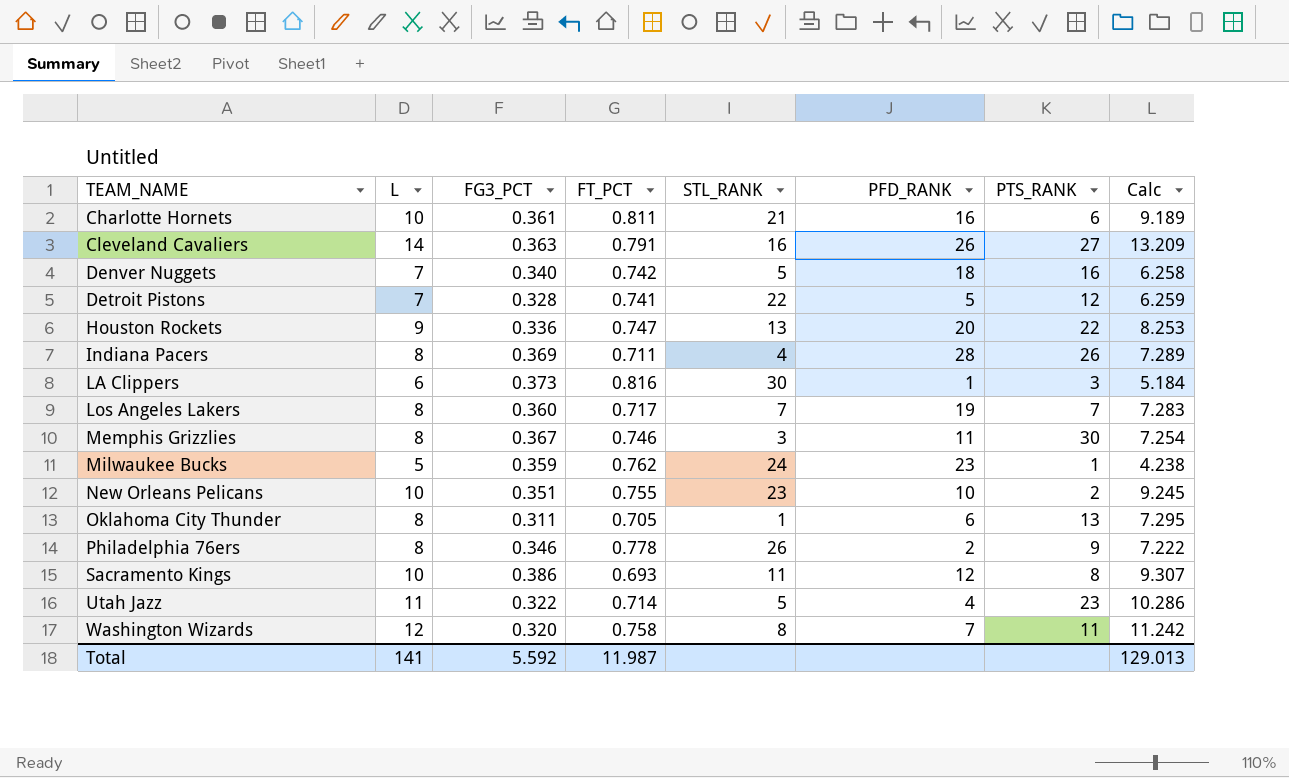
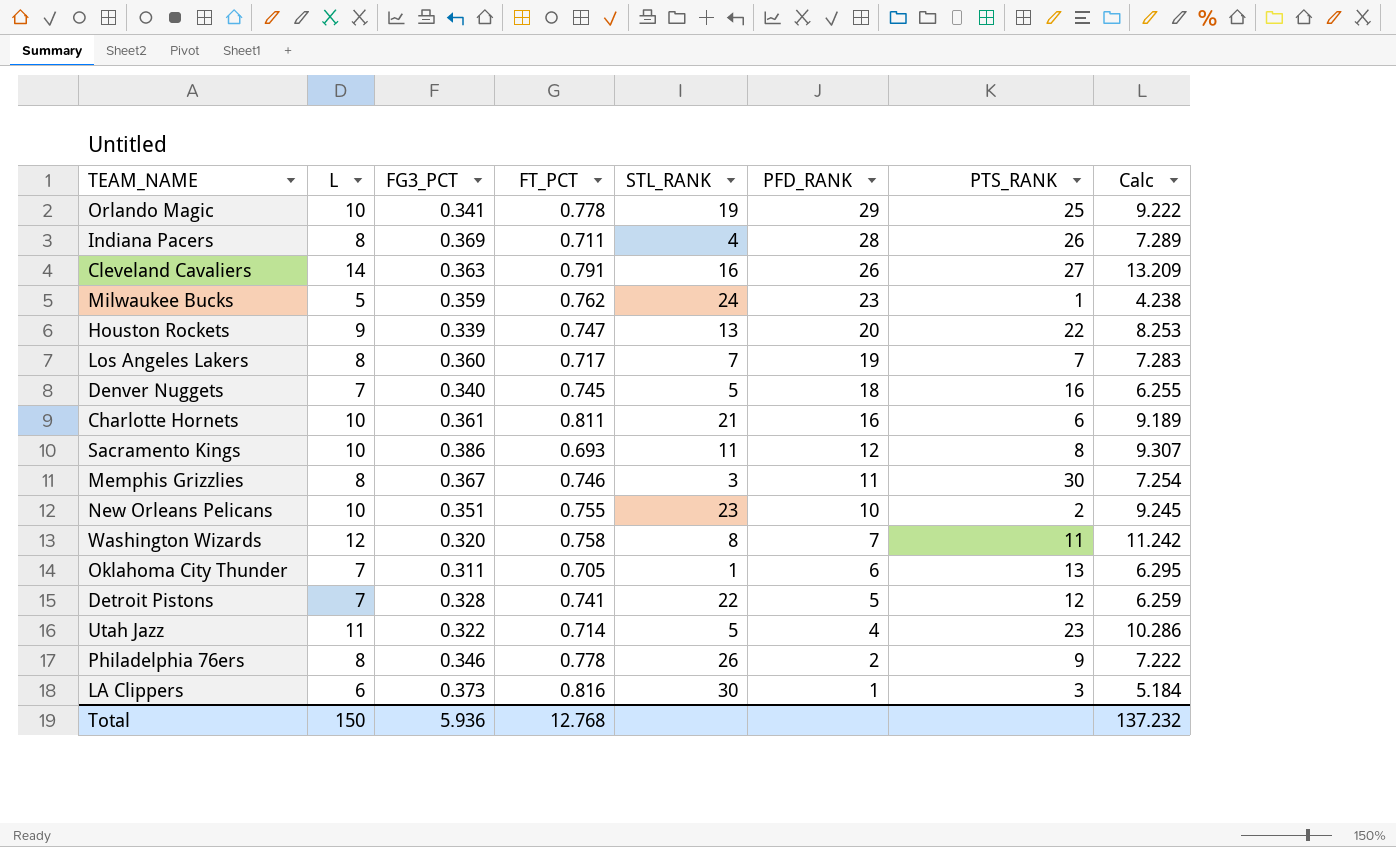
row order: TEAM_NAME ascending -> PFD_RANK descending
row Orlando Magic: none -> 10 | 0.341 | 0.778 | 19 | 29 | 25 | 9.222
Houston Rockets | FG3_PCT: 0.336 -> 0.339
Denver Nuggets | FT_PCT: 0.742 -> 0.745
Denver Nuggets | Calc: 6.258 -> 6.255
Oklahoma City Thunder | L: 8 -> 7
Oklahoma City Thunder | Calc: 7.295 -> 6.295
Total | L: 141 -> 150
Total | FG3_PCT: 5.592 -> 5.936
Total | FT_PCT: 11.987 -> 12.768
Total | Calc: 129.013 -> 137.232

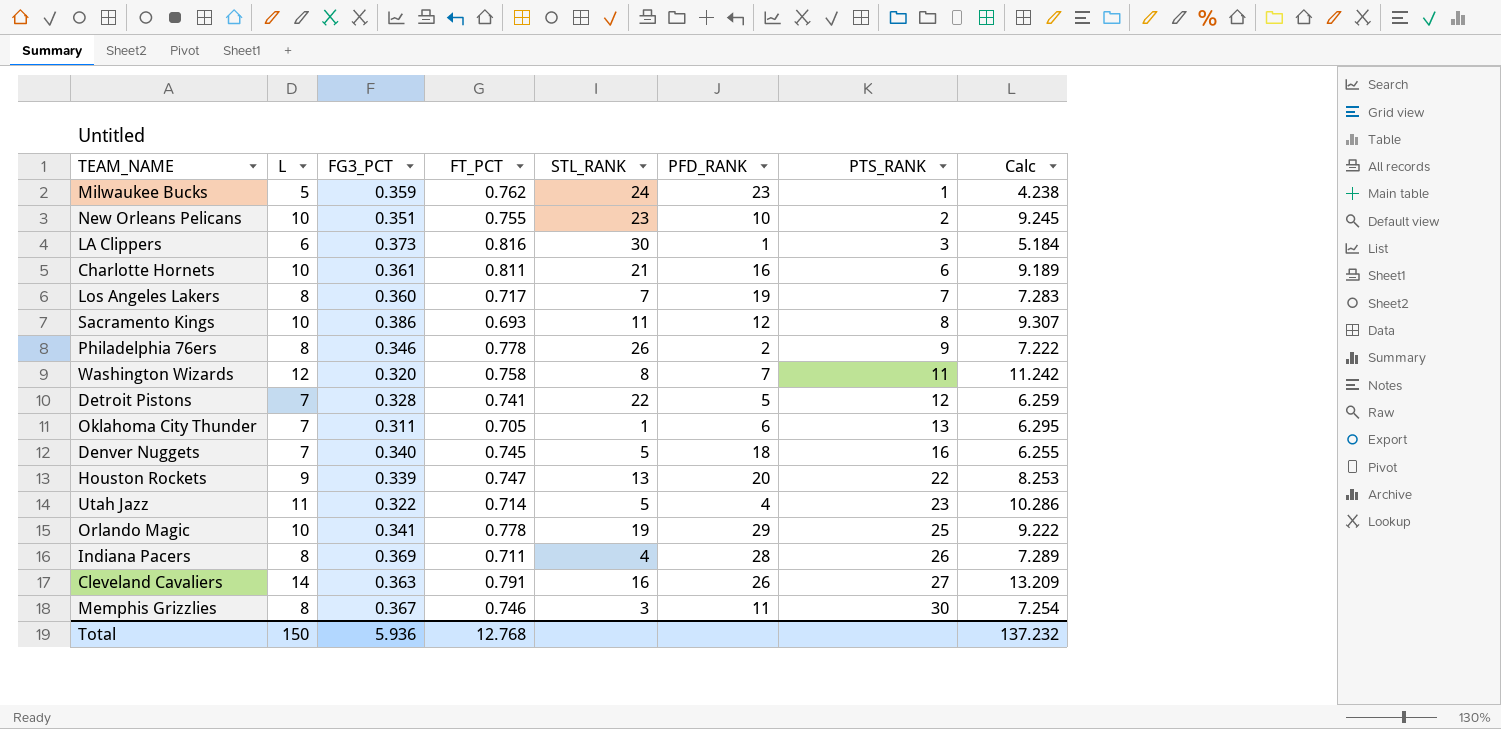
row order: PFD_RANK descending -> PTS_RANK ascending

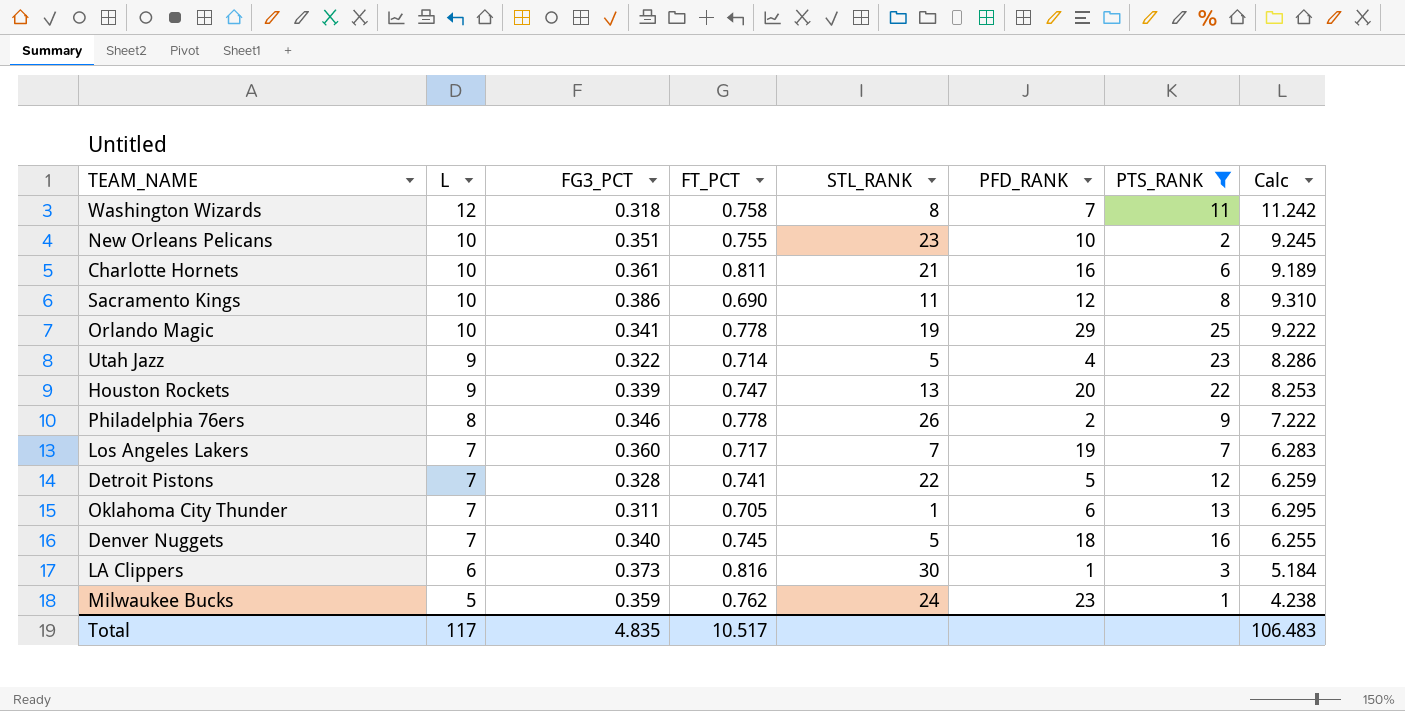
filter: none -> PTS_RANK <= 25
row order: PTS_RANK ascending -> L descending
Washington Wizards | FG3_PCT: 0.320 -> 0.318
Sacramento Kings | FT_PCT: 0.693 -> 0.690
Sacramento Kings | Calc: 9.307 -> 9.310
Utah Jazz | L: 11 -> 9
Utah Jazz | Calc: 10.286 -> 8.286
Los Angeles Lakers | L: 8 -> 7
Los Angeles Lakers | Calc: 7.283 -> 6.283
Total | L: 150 -> 117
Total | FG3_PCT: 5.936 -> 4.835
Total | FT_PCT: 12.768 -> 10.517
Total | Calc: 137.232 -> 106.483

